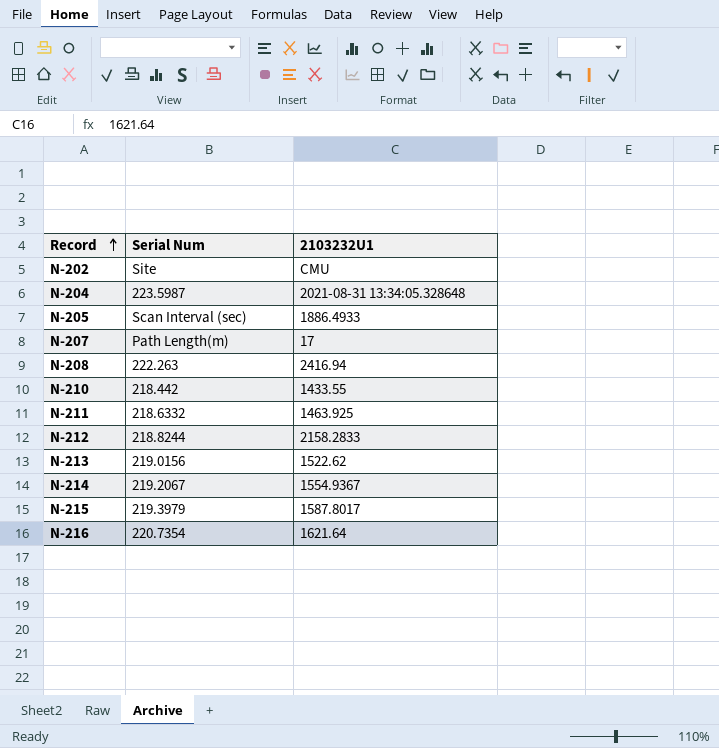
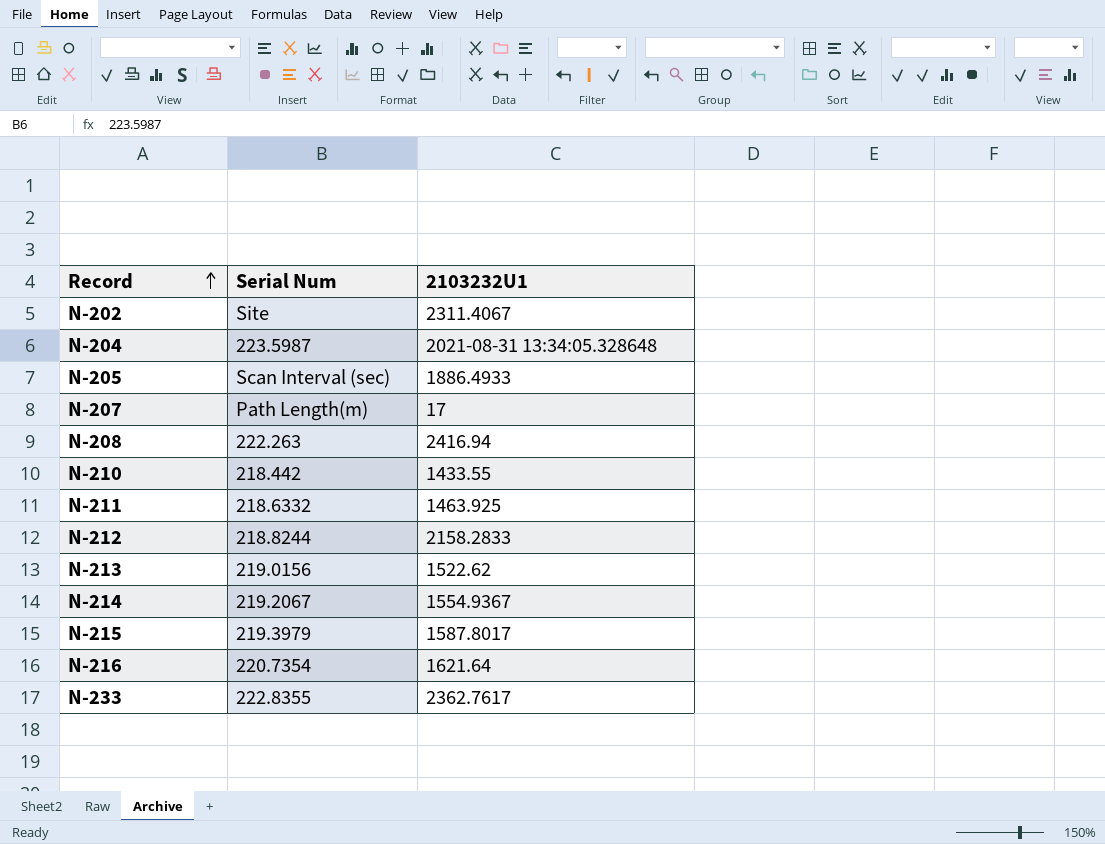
N-202 | 2103232U1: CMU -> 2311.4067
row N-233: none -> 222.8355 | 2362.7617

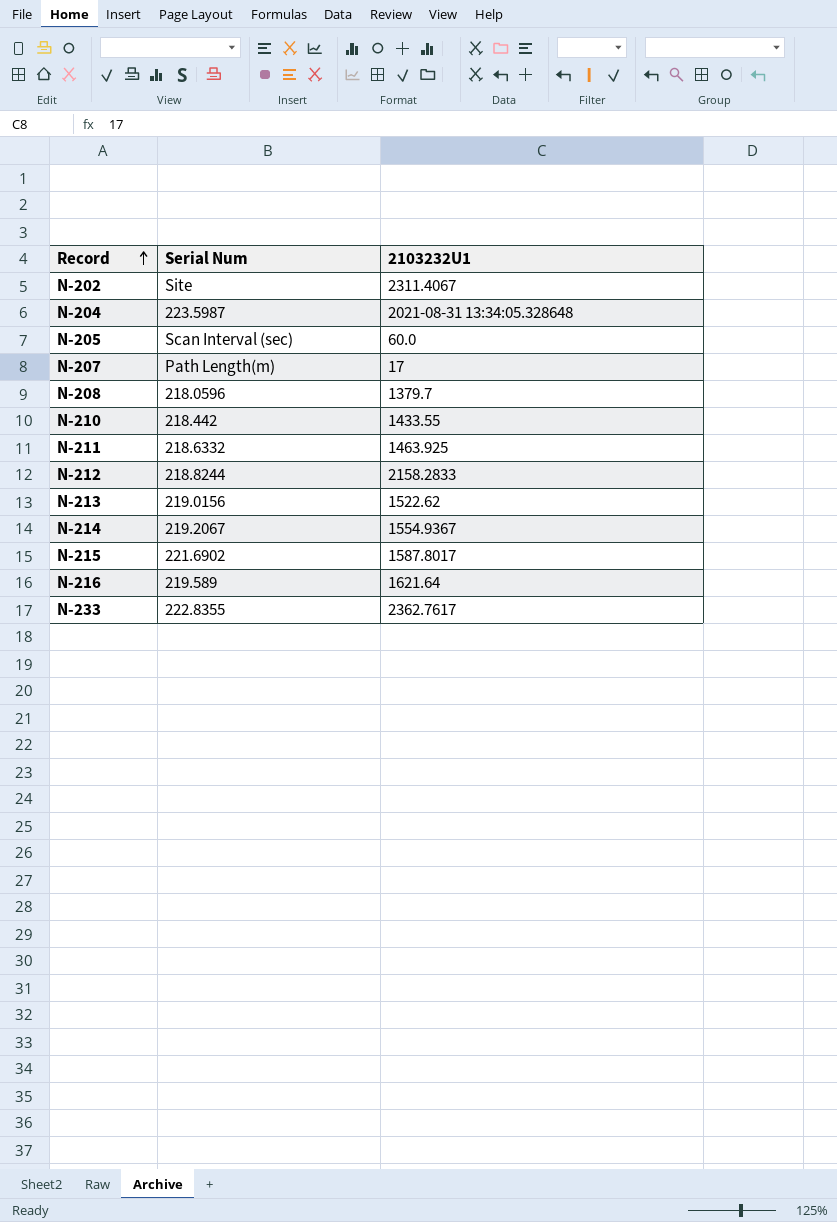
N-205 | 2103232U1: 1886.4933 -> 60.0
N-208 | Serial Num: 222.263 -> 218.0596
N-208 | 2103232U1: 2416.94 -> 1379.7
N-215 | Serial Num: 219.3979 -> 221.6902
N-216 | Serial Num: 220.7354 -> 219.589

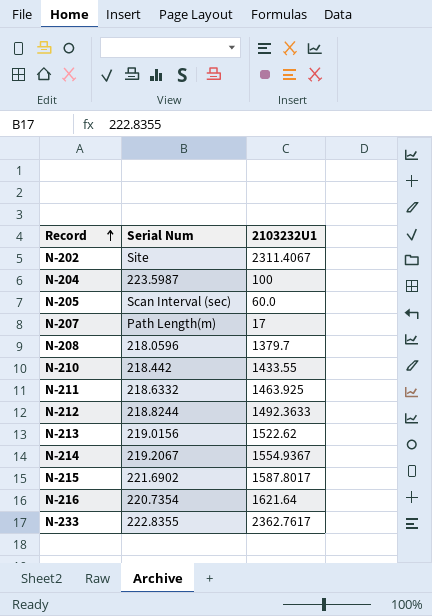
N-204 | 2103232U1: 2021-08-31 13:34:05.328648 -> 100
N-212 | 2103232U1: 2158.2833 -> 1492.3633
N-216 | Serial Num: 219.589 -> 220.7354

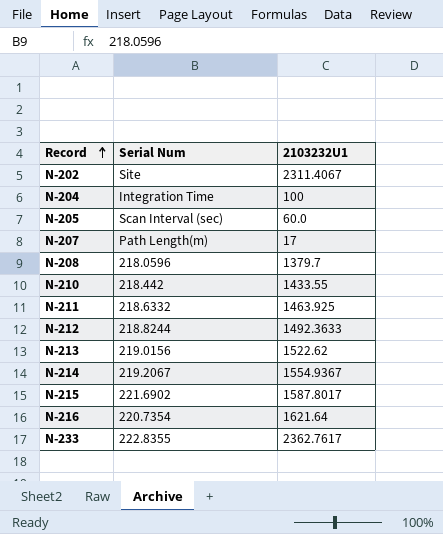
N-204 | Serial Num: 223.5987 -> Integration Time

